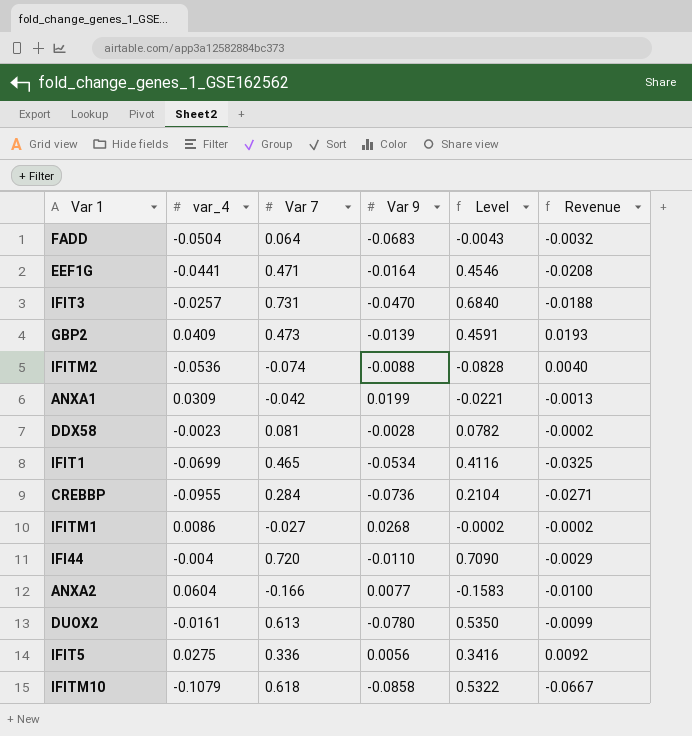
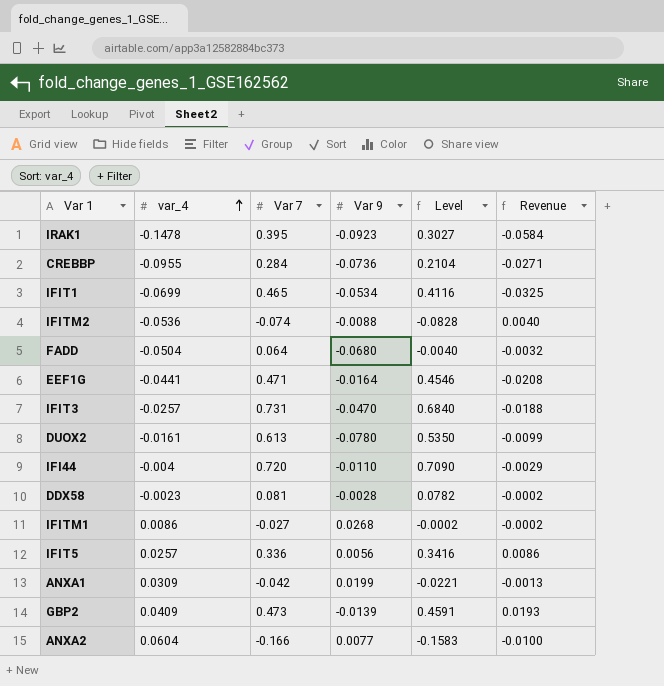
row order: none -> var_4 ascending
row IFITM10: -0.1079 | 0.618 | -0.0858 | 0.5322 | -0.0667 -> none
row IRAK1: none -> -0.1478 | 0.395 | -0.0923 | 0.3027 | -0.0584
FADD | Var 9: -0.0683 -> -0.0680
FADD | Level: -0.0043 -> -0.0040
IFIT5 | var_4: 0.0275 -> 0.0257
IFIT5 | Revenue: 0.0092 -> 0.0086

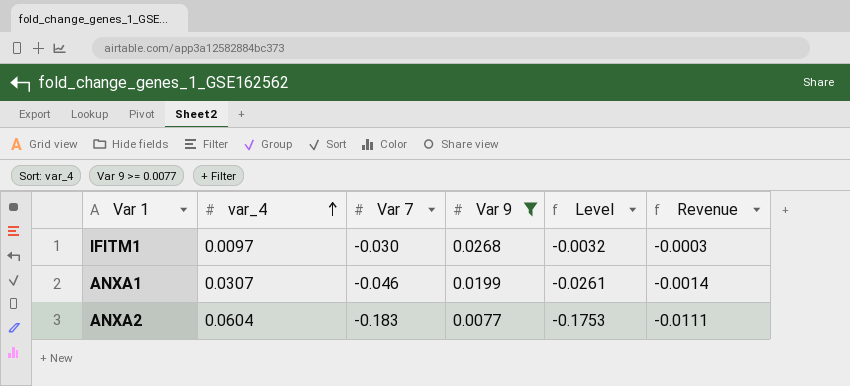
filter: none -> Var 9 >= 0.0077
IFITM1 | var_4: 0.0086 -> 0.0097
IFITM1 | Var 7: -0.027 -> -0.030
IFITM1 | Level: -0.0002 -> -0.0032
IFITM1 | Revenue: -0.0002 -> -0.0003
ANXA1 | var_4: 0.0309 -> 0.0307
ANXA1 | Var 7: -0.042 -> -0.046
ANXA1 | Level: -0.0221 -> -0.0261
ANXA1 | Revenue: -0.0013 -> -0.0014
ANXA2 | Var 7: -0.166 -> -0.183
ANXA2 | Level: -0.1583 -> -0.1753
ANXA2 | Revenue: -0.0100 -> -0.0111

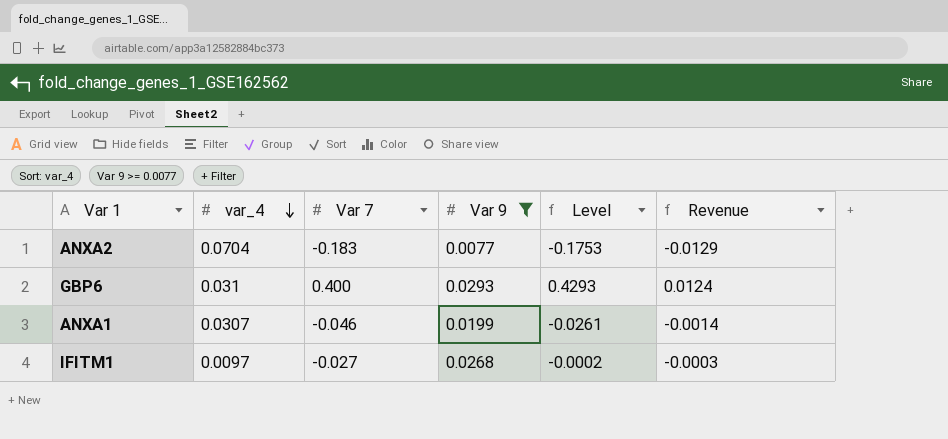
row order: var_4 ascending -> var_4 descending
ANXA2 | var_4: 0.0604 -> 0.0704
ANXA2 | Revenue: -0.0111 -> -0.0129
row GBP6: none -> 0.031 | 0.400 | 0.0293 | 0.4293 | 0.0124
IFITM1 | Var 7: -0.030 -> -0.027
IFITM1 | Level: -0.0032 -> -0.0002

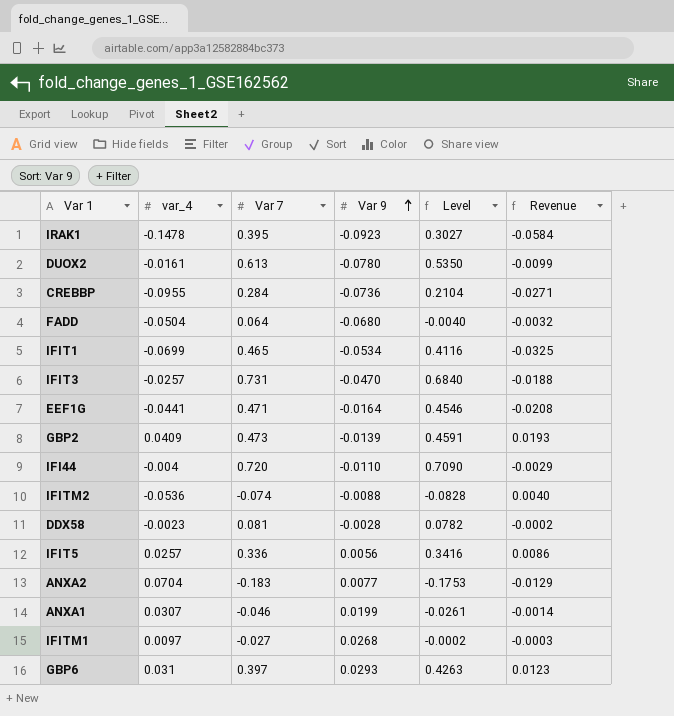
filter: Var 9 >= 0.0077 -> none
row order: var_4 descending -> Var 9 ascending
GBP6 | Var 7: 0.400 -> 0.397
GBP6 | Level: 0.4293 -> 0.4263
GBP6 | Revenue: 0.0124 -> 0.0123

